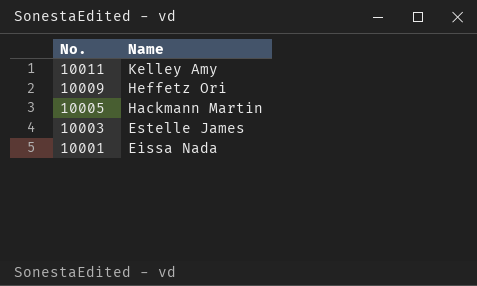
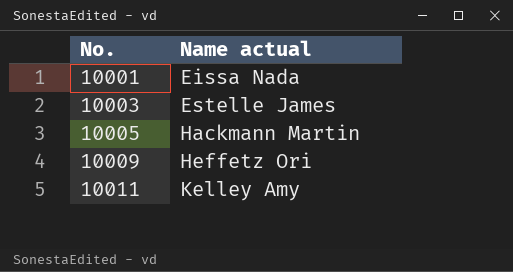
row order: No. descending -> No. ascending
column name: Name -> Name actual

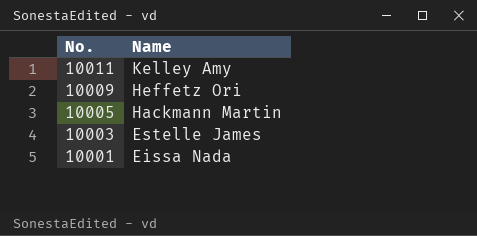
row order: No. ascending -> No. descending
column name: Name actual -> Name

